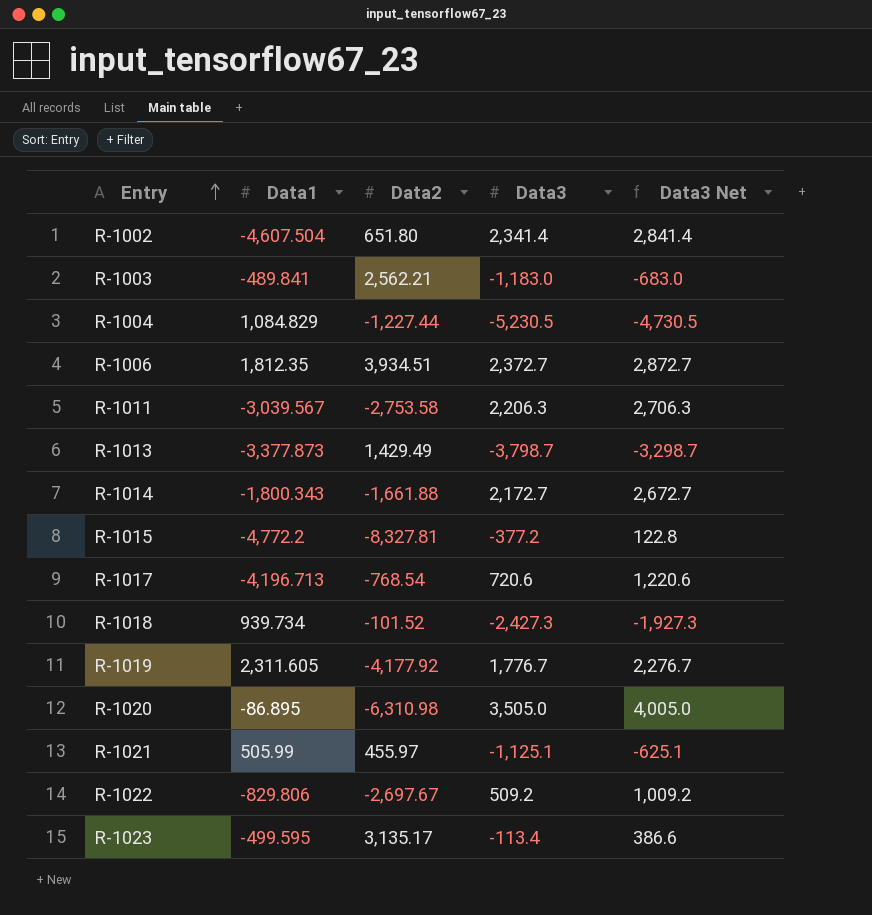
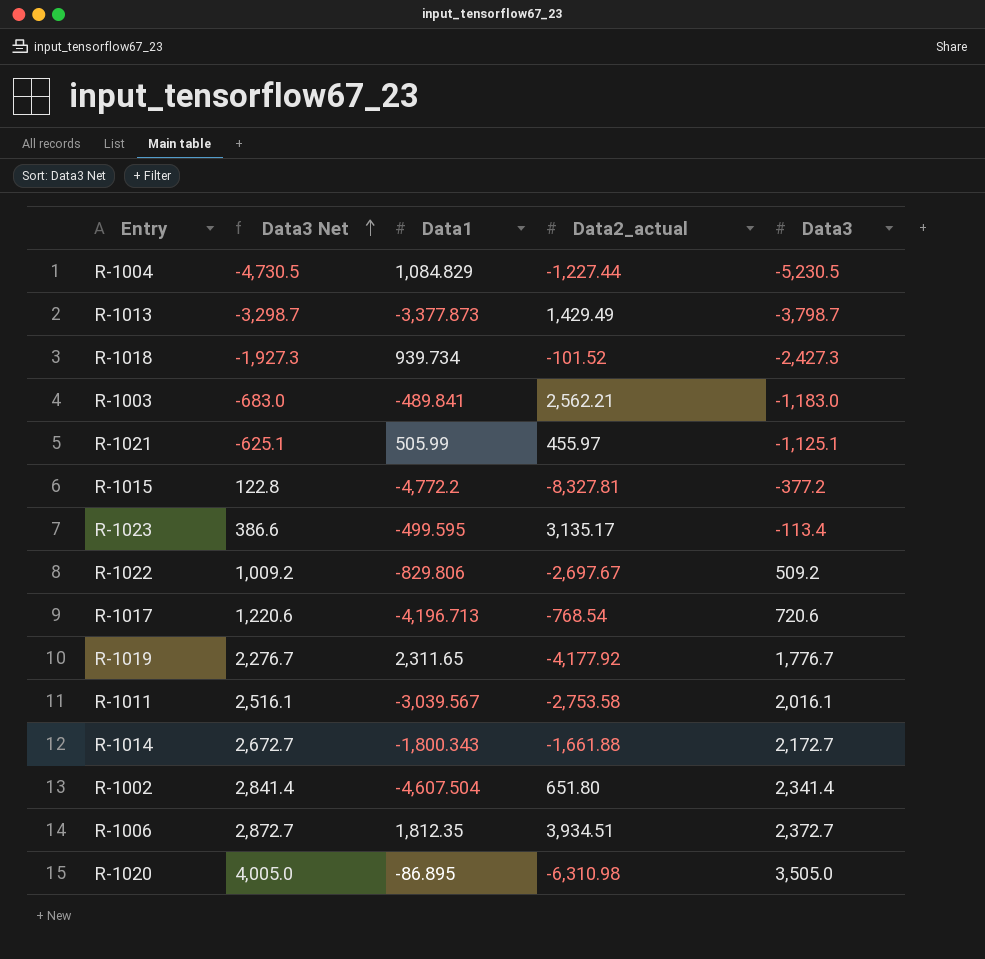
row order: Entry ascending -> Data3 Net ascending
column Data3 Net | position: 5 -> 2
column name: Data2 -> Data2_actual
R-1019 | Data1: 2,311.605 -> 2,311.65
R-1011 | Data3 Net: 2,706.3 -> 2,516.1
R-1011 | Data3: 2,206.3 -> 2,016.1

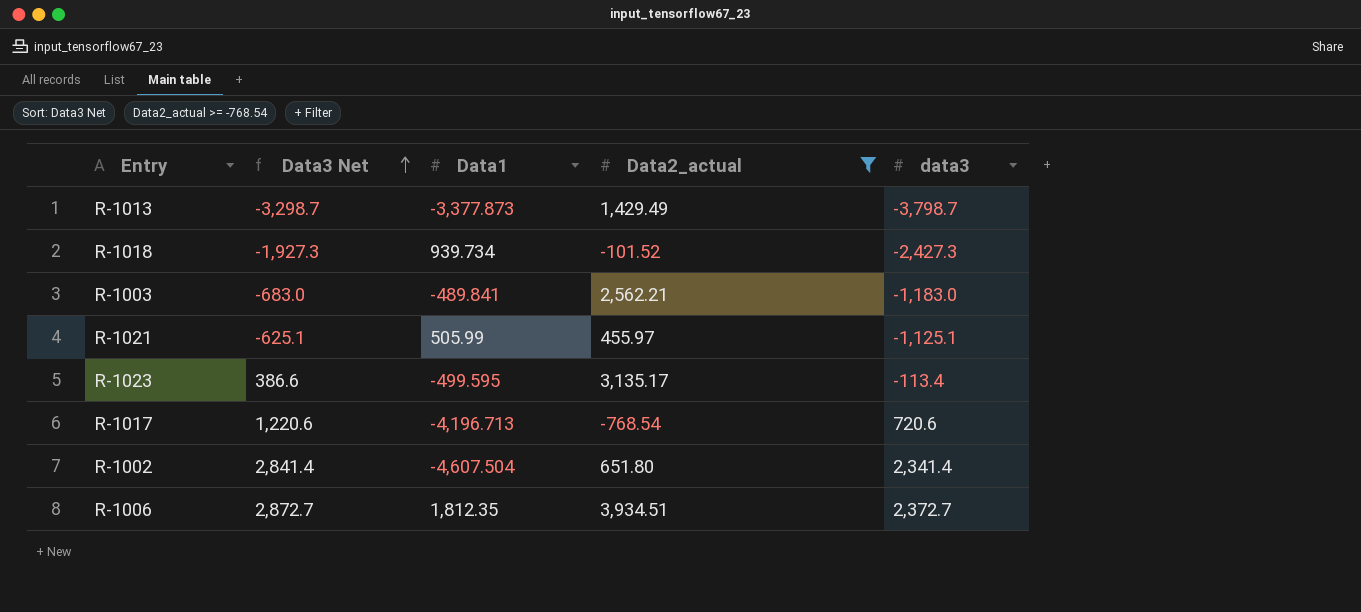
filter: none -> Data2_actual >= -768.54
column name: Data3 -> data3

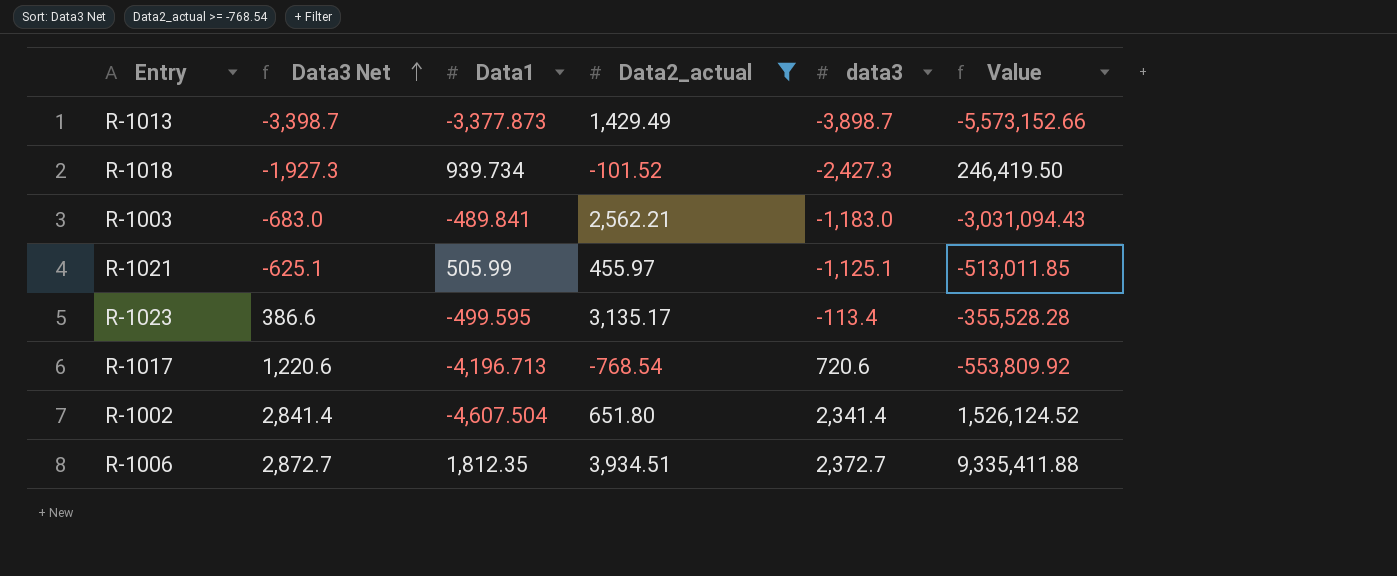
column Value | formula: none -> [Data2_actual] * [data3]
R-1013 | Data3 Net: -3,298.7 -> -3,398.7
R-1013 | data3: -3,798.7 -> -3,898.7

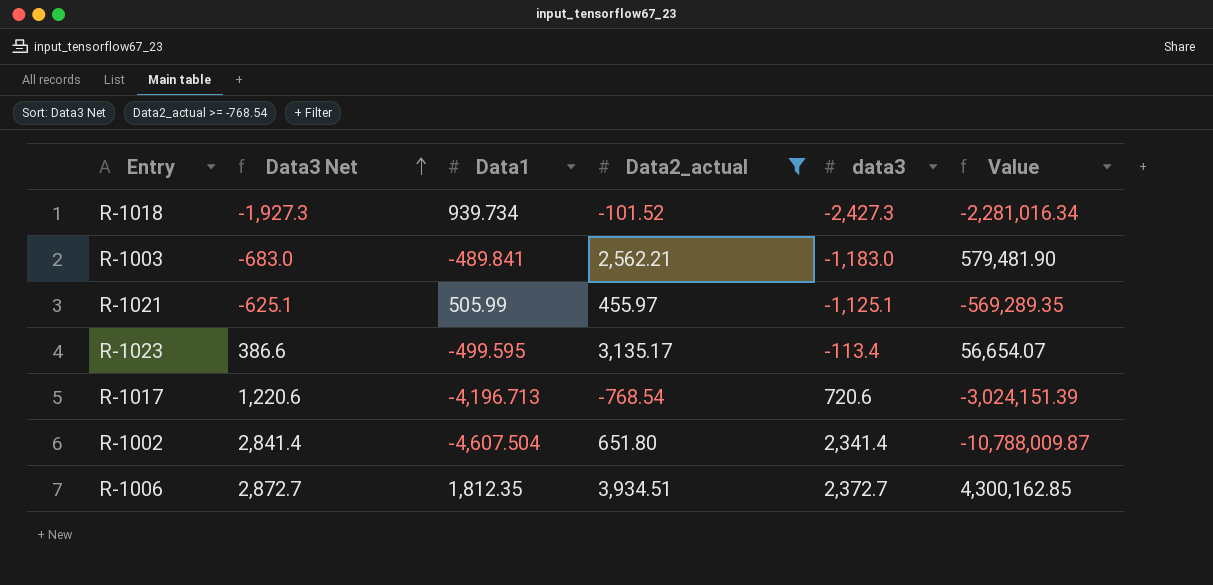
column Value | formula: [Data2_actual] * [data3] -> [Data1] * [data3]
row R-1013: -3,398.7 | -3,377.873 | 1,429.49 | -3,898.7 | -5,573,152.66 -> none

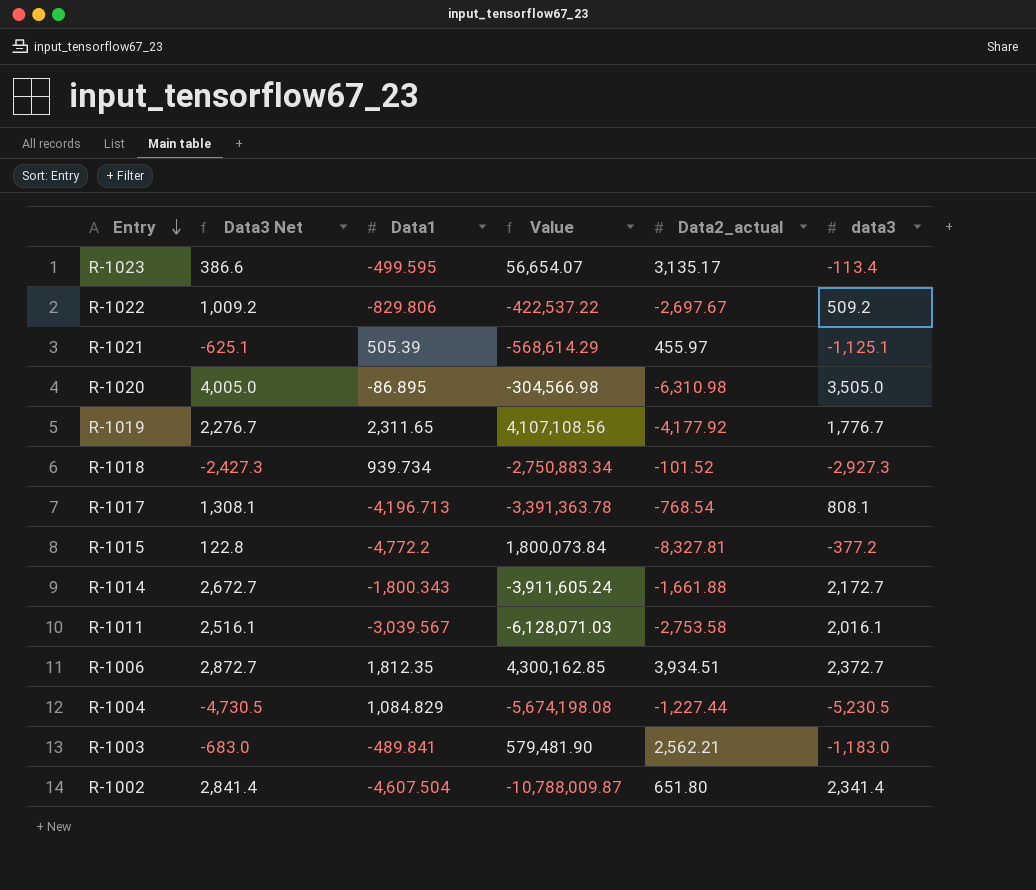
filter: Data2_actual >= -768.54 -> none
row order: Data3 Net ascending -> Entry descending
column Value | position: 6 -> 4
R-1021 | Data1: 505.99 -> 505.39
R-1021 | Value: -569,289.35 -> -568,614.29
R-1018 | Data3 Net: -1,927.3 -> -2,427.3
R-1018 | Value: -2,281,016.34 -> -2,750,883.34
R-1018 | data3: -2,427.3 -> -2,927.3
R-1017 | Data3 Net: 1,220.6 -> 1,308.1
R-1017 | Value: -3,024,151.39 -> -3,391,363.78
R-1017 | data3: 720.6 -> 808.1

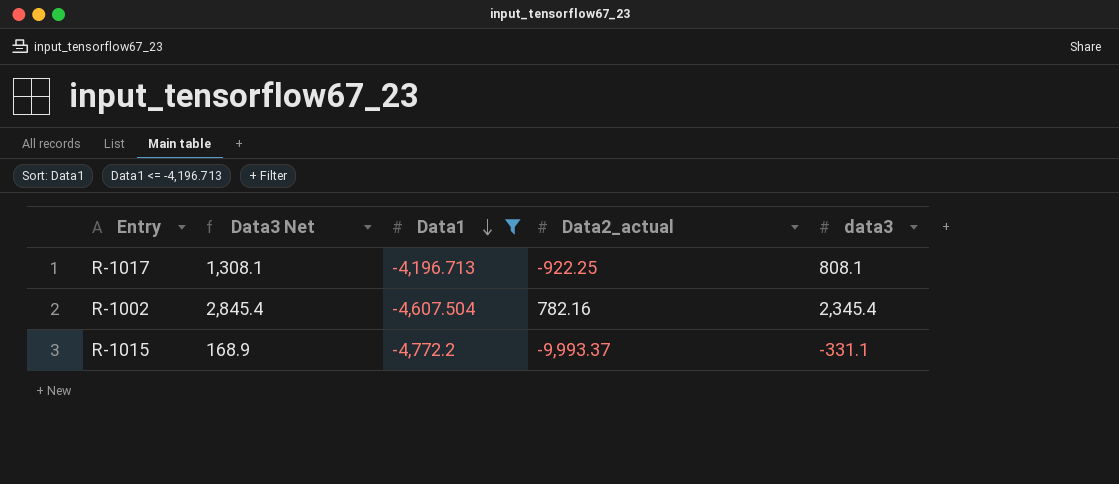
filter: none -> Data1 <= -4,196.713
row order: Entry descending -> Data1 descending
column Value | formula: [Data1] * [data3] -> none
R-1017 | Data2_actual: -768.54 -> -922.25
R-1002 | Data3 Net: 2,841.4 -> 2,845.4
R-1002 | Data2_actual: 651.80 -> 782.16
R-1002 | data3: 2,341.4 -> 2,345.4
R-1015 | Data3 Net: 122.8 -> 168.9
R-1015 | Data2_actual: -8,327.81 -> -9,993.37
R-1015 | data3: -377.2 -> -331.1

